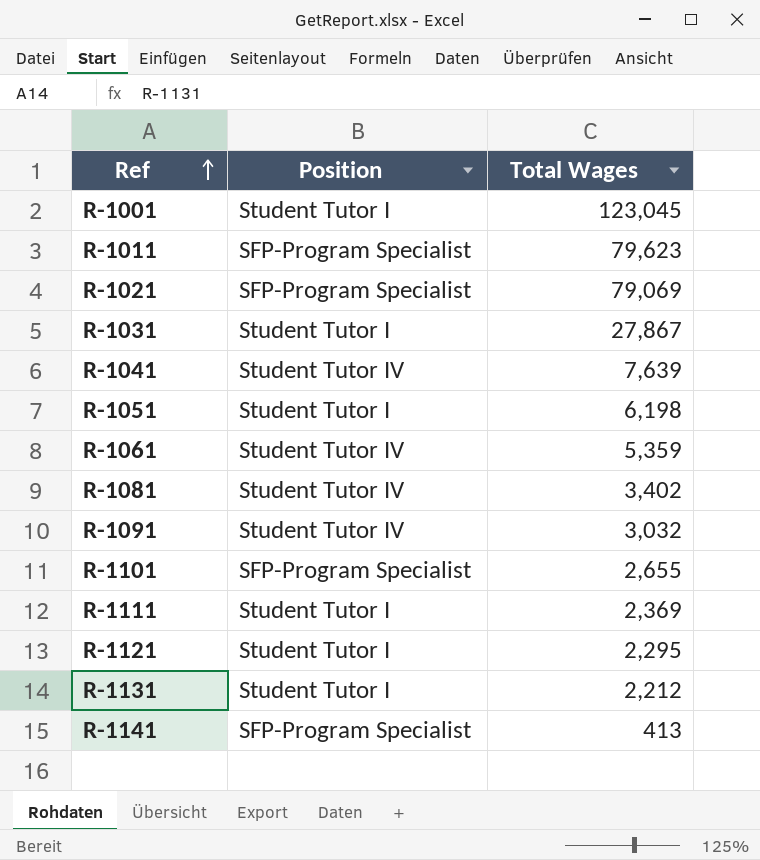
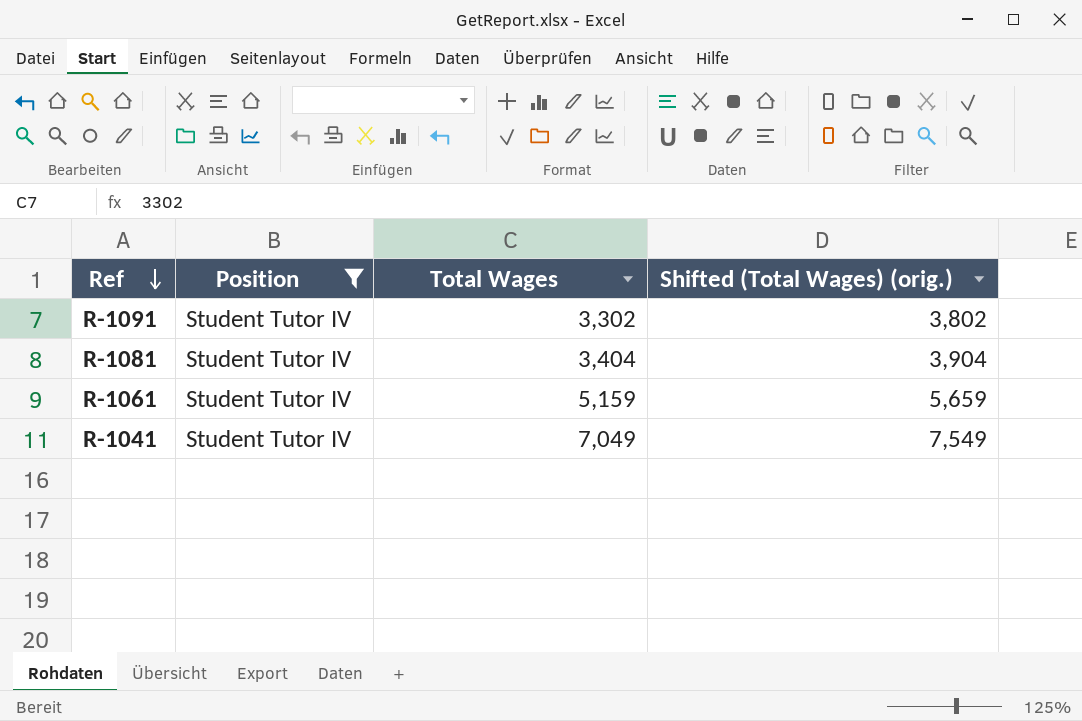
filter: none -> Position = Student Tutor IV
row order: Ref ascending -> Ref descending
column Shifted (Total Wages) (orig.) | formula: none -> [Total Wages] + 500
R-1091 | Total Wages: 3,032 -> 3,302
R-1081 | Total Wages: 3,402 -> 3,404
R-1061 | Total Wages: 5,359 -> 5,159
R-1041 | Total Wages: 7,639 -> 7,049

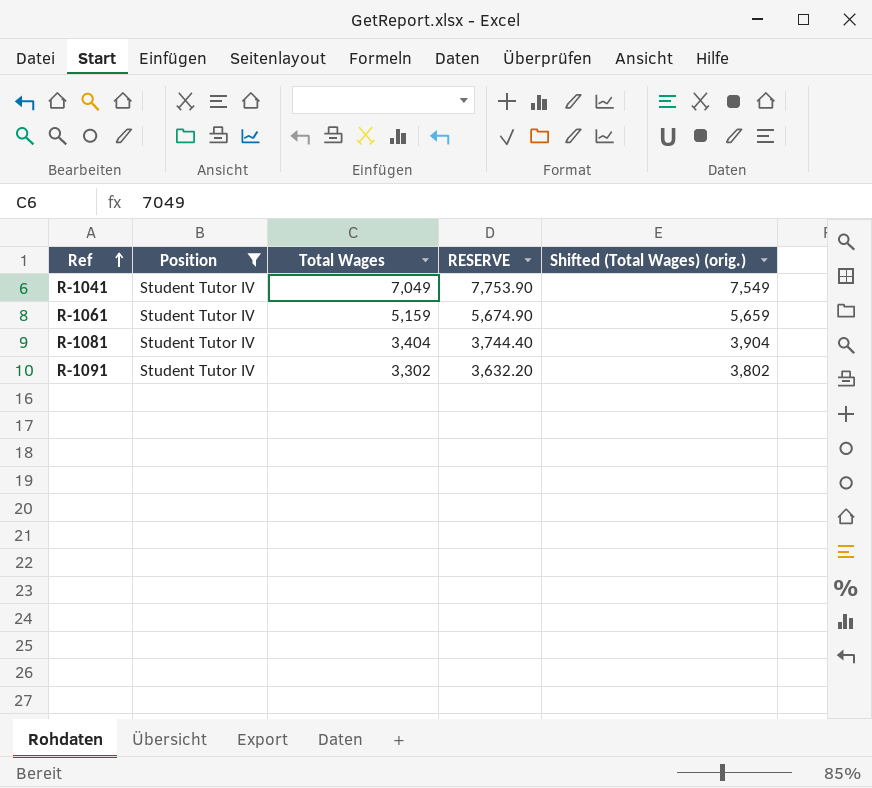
row order: Ref descending -> Ref ascending
column RESERVE | formula: none -> [Total Wages] * 1.1

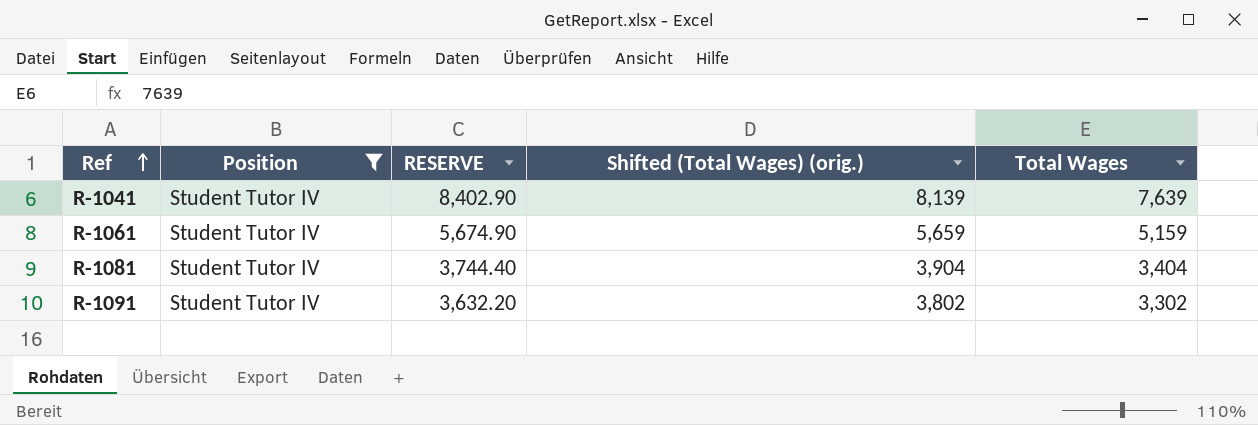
column Total Wages | position: 3 -> 5
R-1041 | RESERVE: 7,753.90 -> 8,402.90
R-1041 | Shifted (Total Wages) (orig.): 7,549 -> 8,139
R-1041 | Total Wages: 7,049 -> 7,639

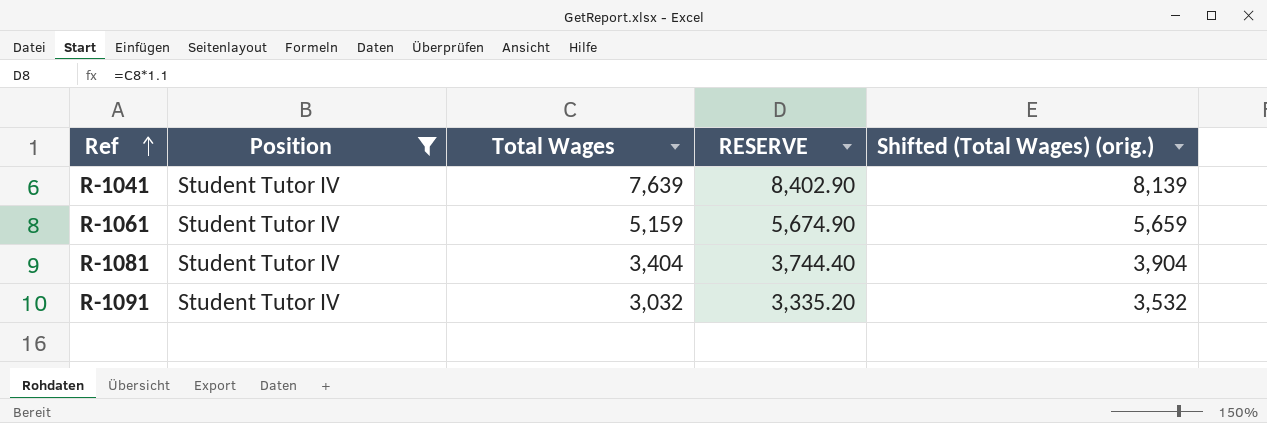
column Total Wages | position: 5 -> 3
R-1091 | Total Wages: 3,302 -> 3,032
R-1091 | RESERVE: 3,632.20 -> 3,335.20
R-1091 | Shifted (Total Wages) (orig.): 3,802 -> 3,532

